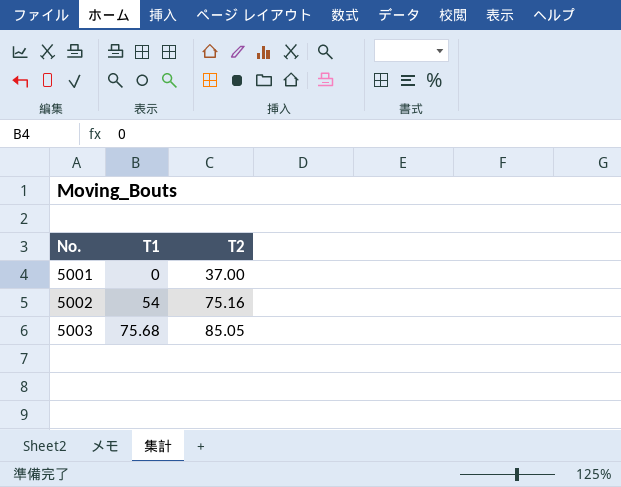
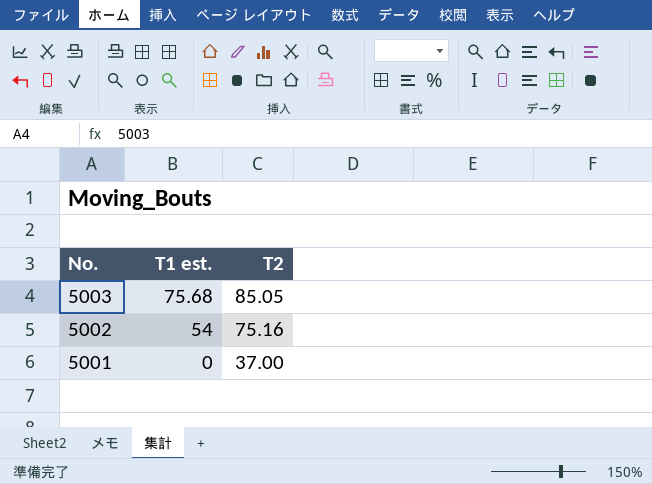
row order: No. ascending -> No. descending
column name: T1 -> T1 est.

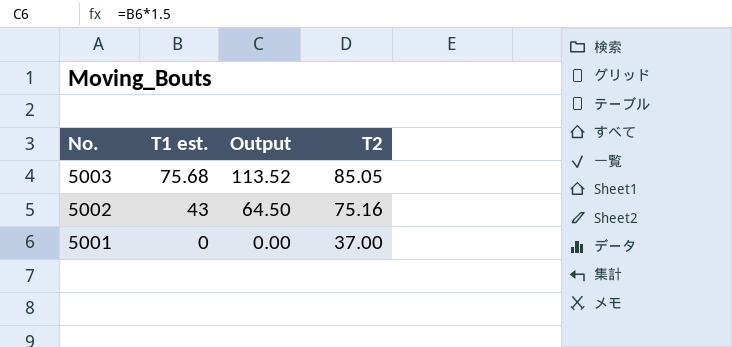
column Output | formula: none -> [T1 est.] * 1.5
5002 | T1 est.: 54 -> 43

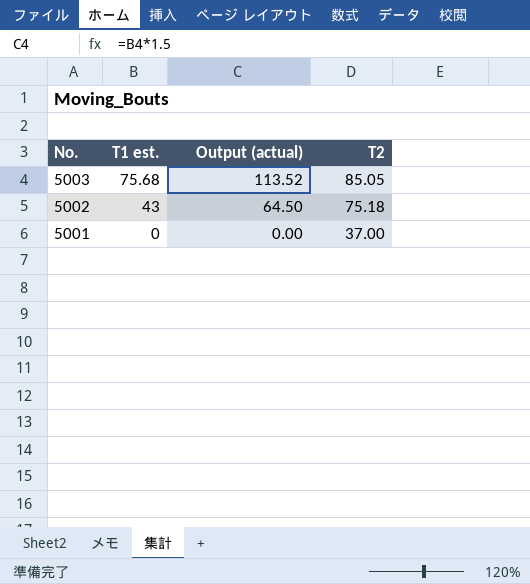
column name: Output -> Output (actual)
5002 | T2: 75.16 -> 75.18

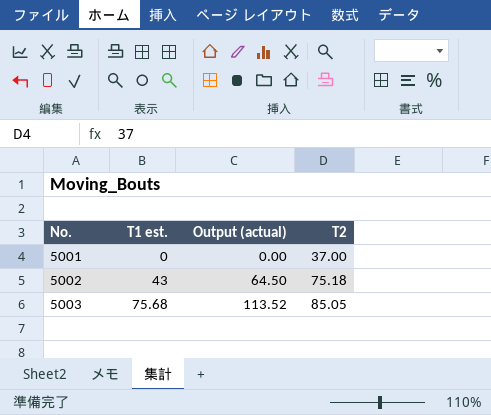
row order: No. descending -> No. ascending

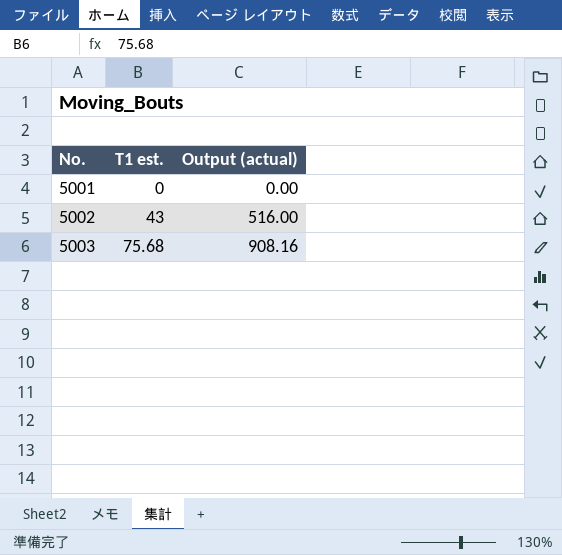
column T2 | position: 4 -> none
column Output (actual) | formula: [T1 est.] * 1.5 -> [T1 est.] * 12

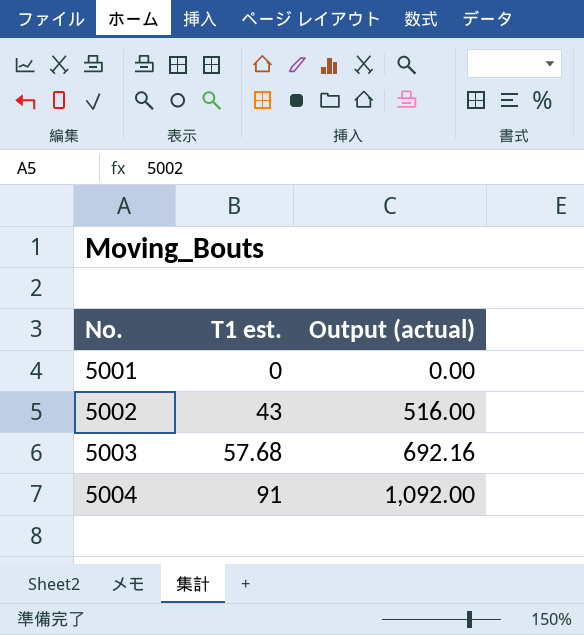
5003 | T1 est.: 75.68 -> 57.68
5003 | Output (actual): 908.16 -> 692.16
row 5004: none -> 91 | 1,092.00

